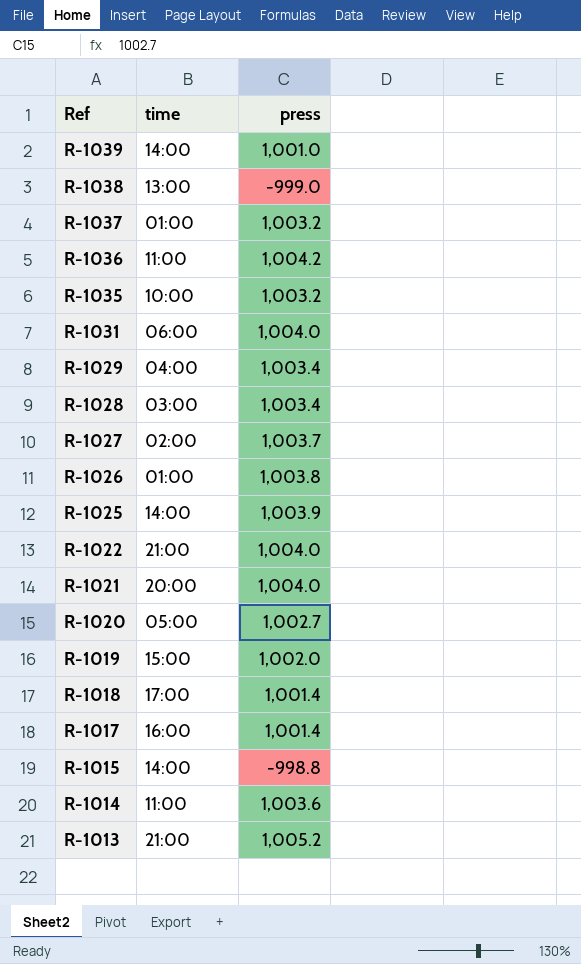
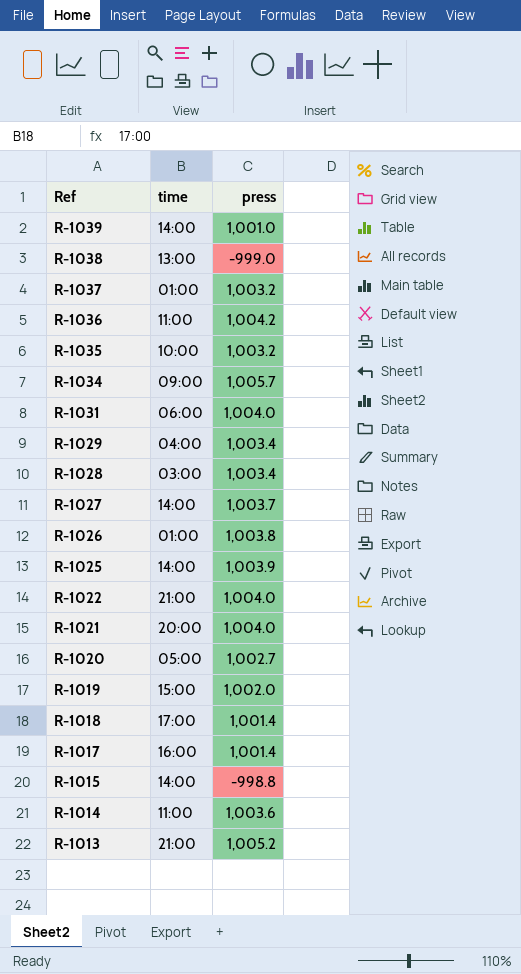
row R-1034: none -> 09:00 | 1,005.7
R-1027 | time: 02:00 -> 14:00

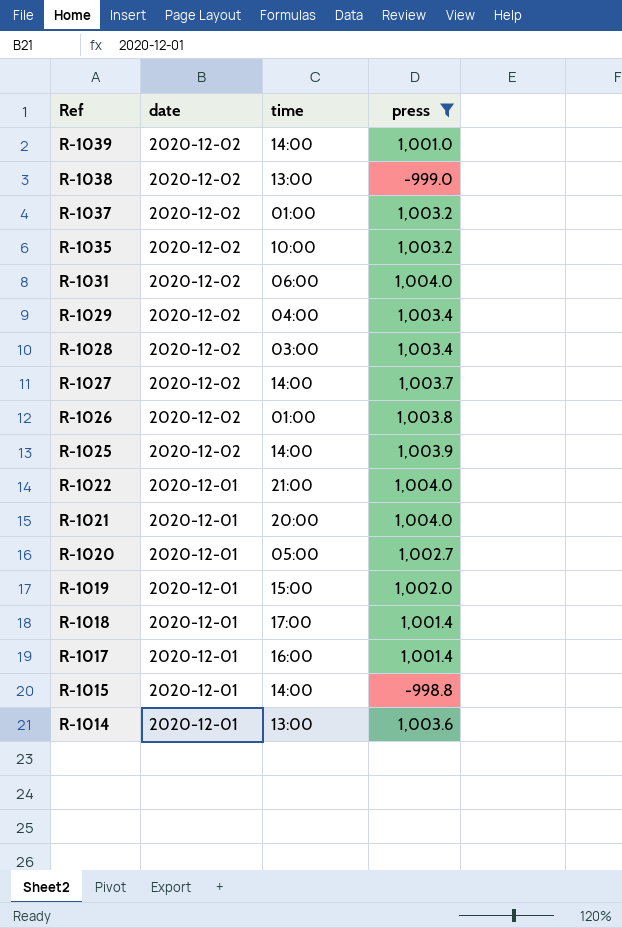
filter: none -> press <= 1,004.0
column date | position: none -> 2
R-1014 | time: 11:00 -> 13:00

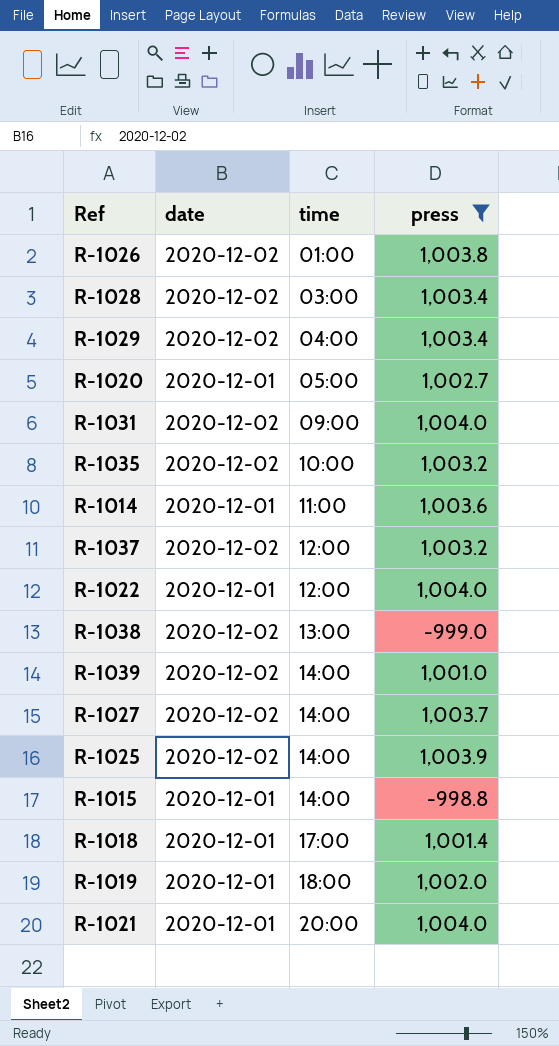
row order: Ref descending -> time ascending
row R-1017: 2020-12-01 | 16:00 | 1,001.4 -> none
R-1031 | time: 06:00 -> 09:00
R-1014 | time: 13:00 -> 11:00
R-1037 | time: 01:00 -> 12:00
R-1022 | time: 21:00 -> 12:00
R-1019 | time: 15:00 -> 18:00

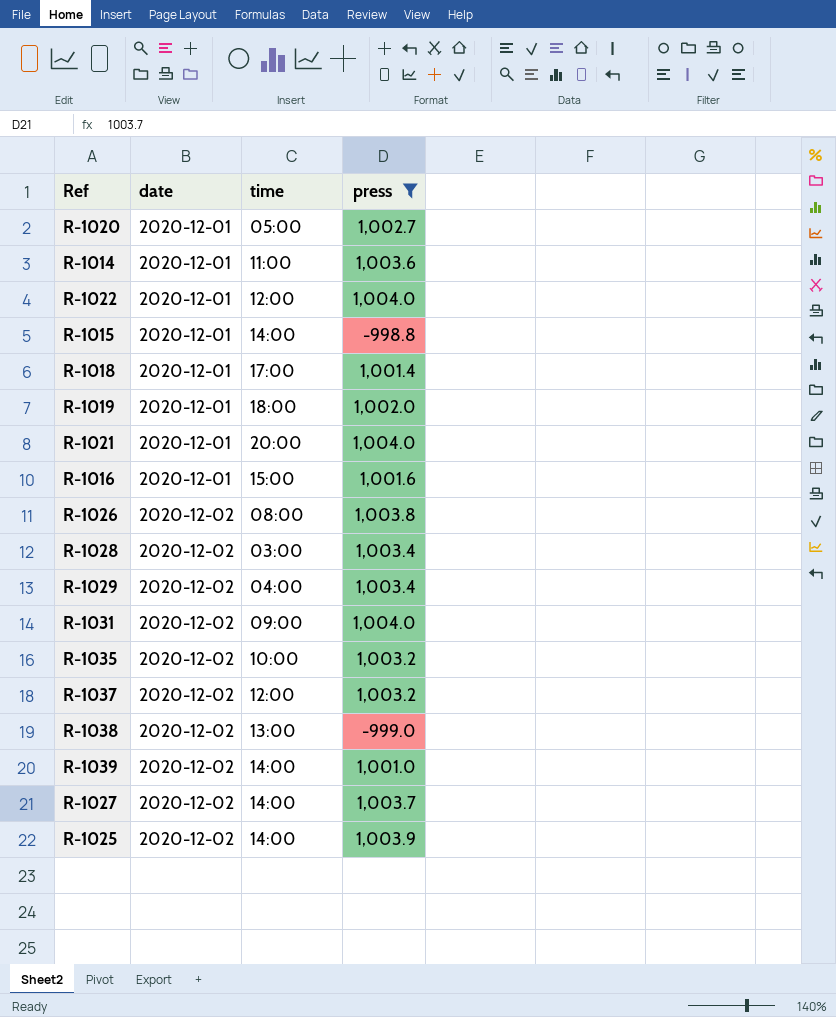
row order: time ascending -> date ascending
row R-1016: none -> 2020-12-01 | 15:00 | 1,001.6
R-1026 | time: 01:00 -> 08:00

